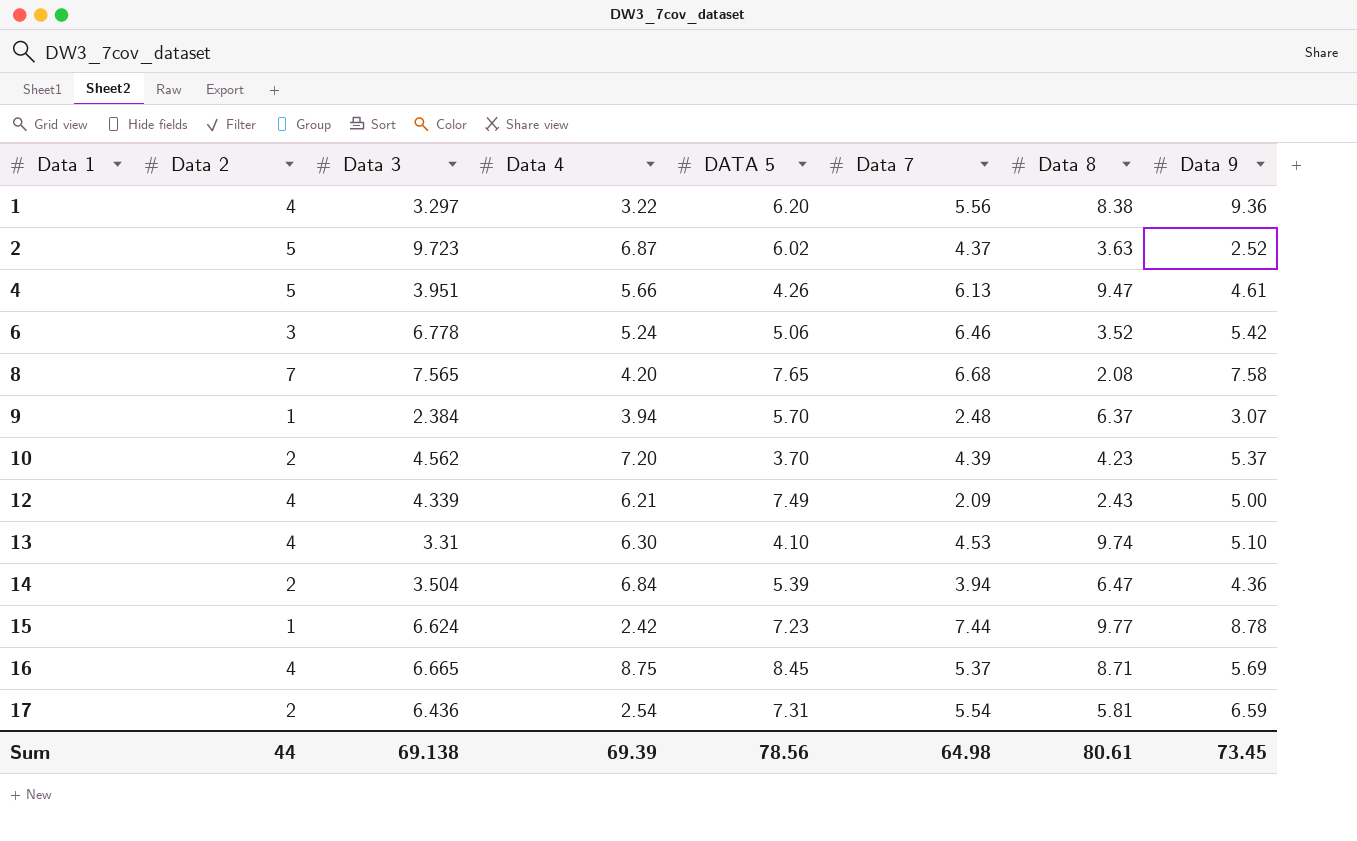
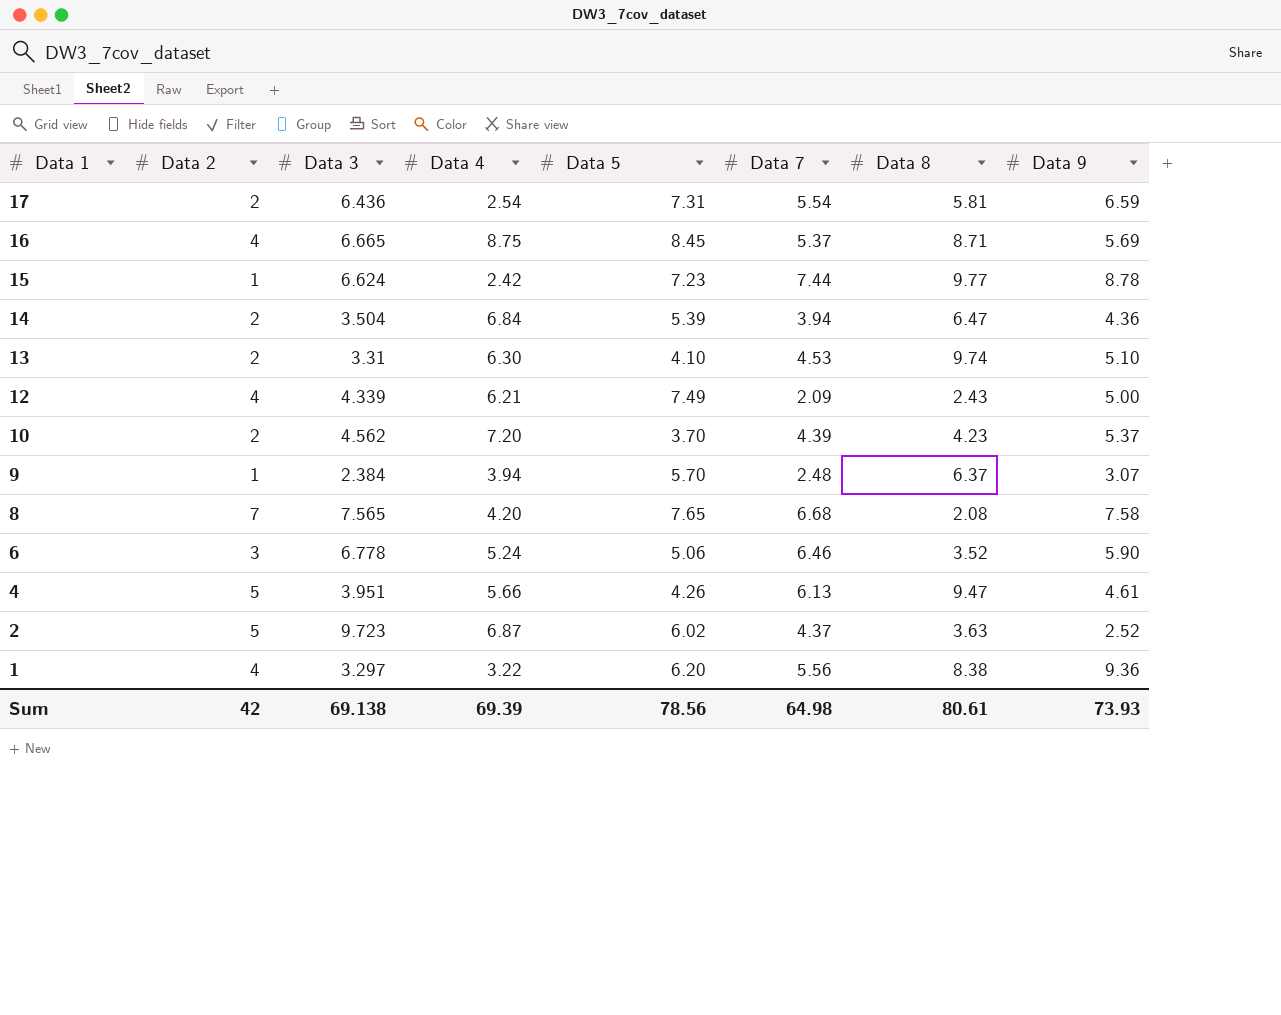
row order: Data 1 ascending -> Data 1 descending
column name: DATA 5 -> Data 5
13 | Data 2: 4 -> 2
6 | Data 9: 5.42 -> 5.90
Sum | Data 2: 44 -> 42
Sum | Data 9: 73.45 -> 73.93

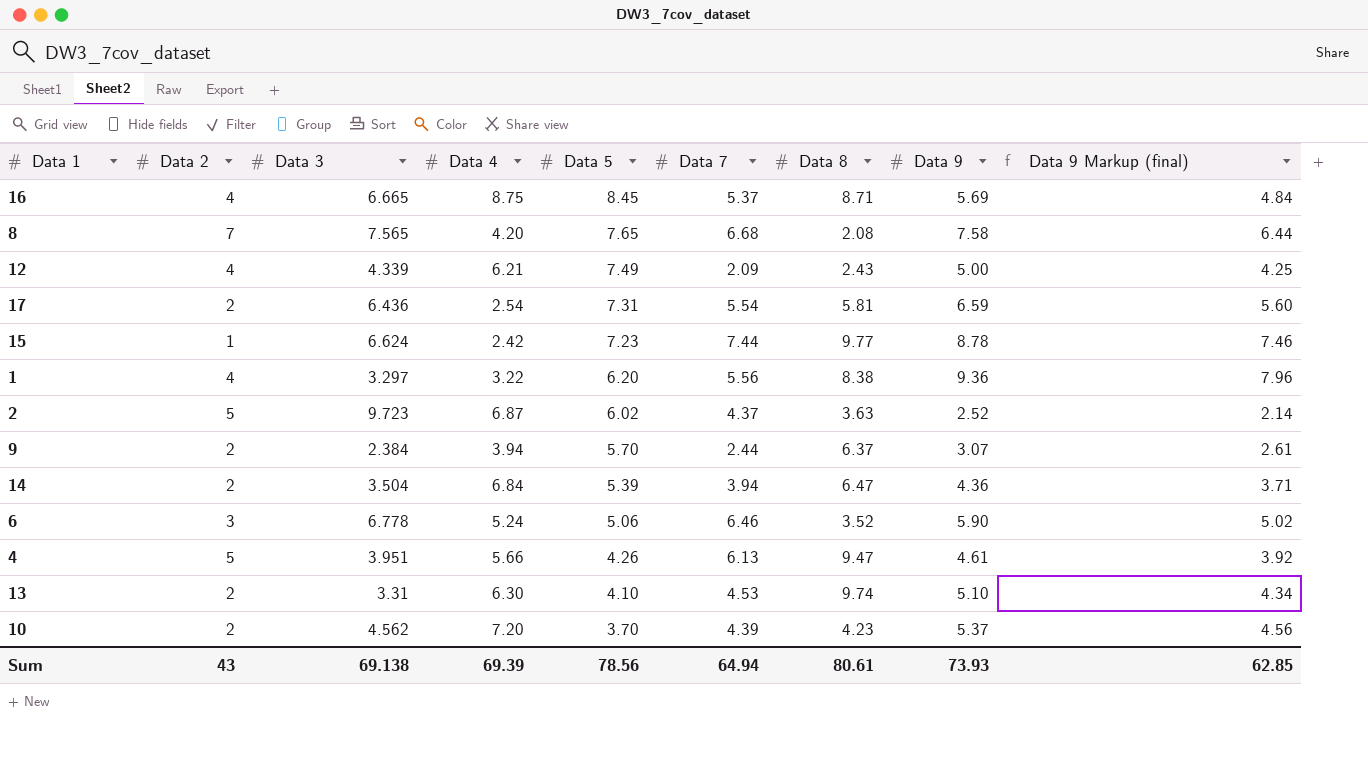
row order: Data 1 descending -> Data 5 descending
column Data 9 Markup (final) | formula: none -> [Data 9] * 0.85
9 | Data 2: 1 -> 2
9 | Data 7: 2.48 -> 2.44
Sum | Data 2: 42 -> 43
Sum | Data 7: 64.98 -> 64.94

